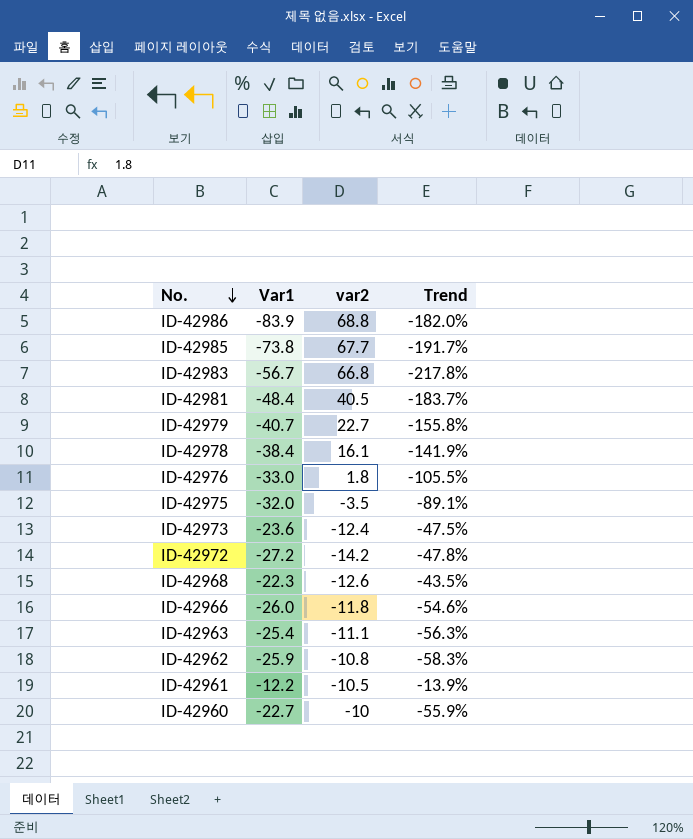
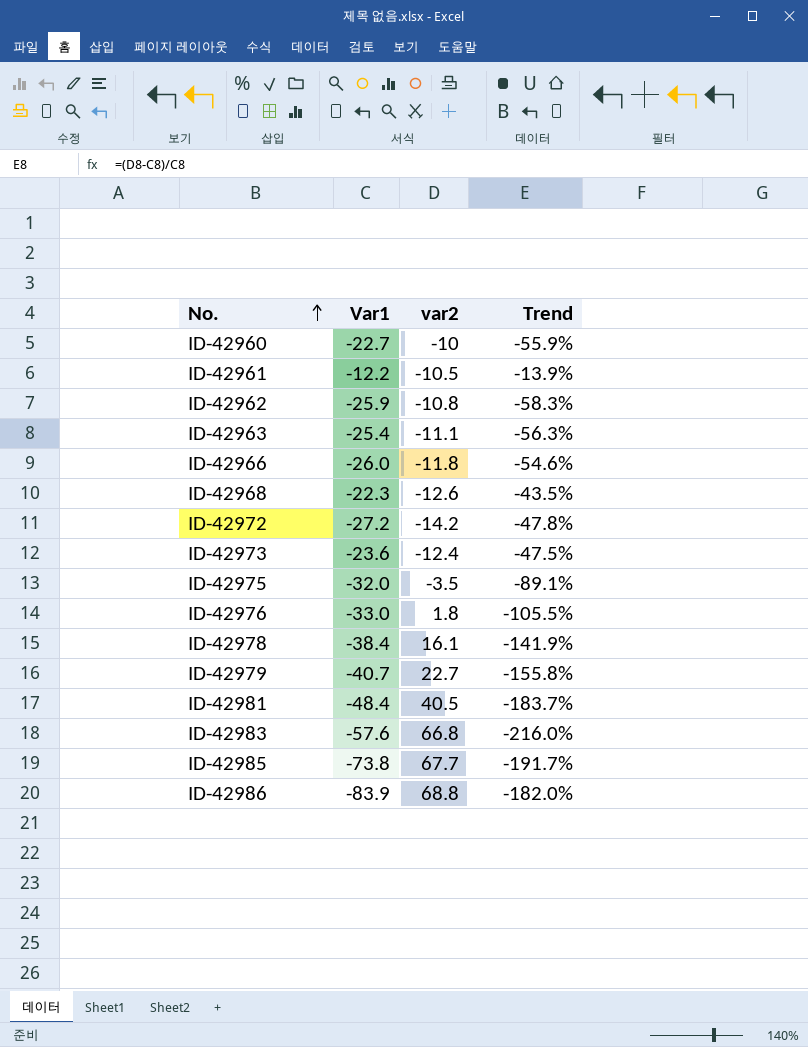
row order: No. descending -> No. ascending
ID-42983 | Var1: -56.7 -> -57.6
ID-42983 | Trend: -217.8% -> -216.0%

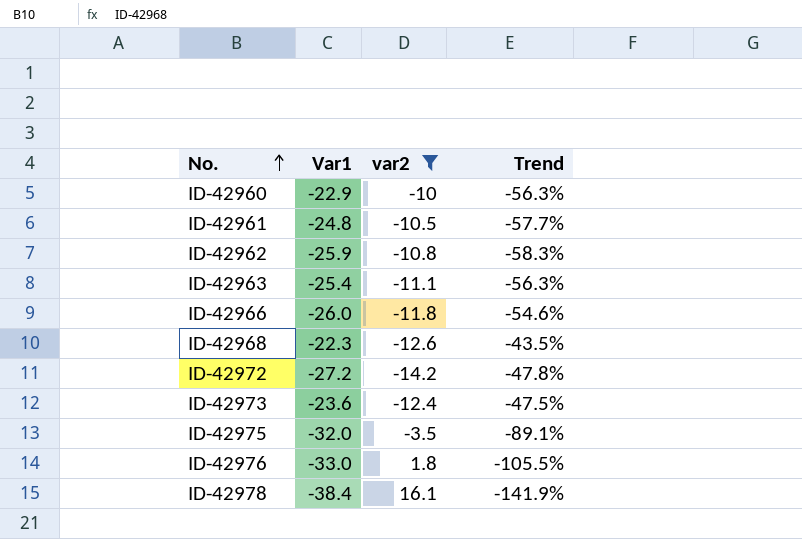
filter: none -> var2 <= 16.1
ID-42960 | Var1: -22.7 -> -22.9
ID-42960 | Trend: -55.9% -> -56.3%
ID-42961 | Var1: -12.2 -> -24.8
ID-42961 | Trend: -13.9% -> -57.7%

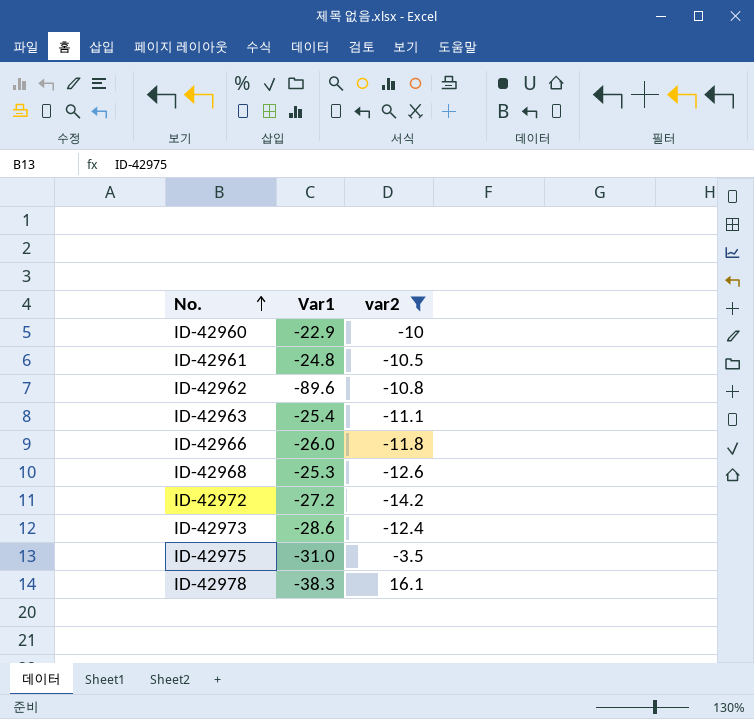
column Trend | formula: ([var2] - [Var1]) / [Var1] -> none
row ID-42976: -33.0 | 1.8 | -105.5% -> none
ID-42962 | Var1: -25.9 -> -89.6
ID-42968 | Var1: -22.3 -> -25.3
ID-42973 | Var1: -23.6 -> -28.6
ID-42975 | Var1: -32.0 -> -31.0
ID-42978 | Var1: -38.4 -> -38.3

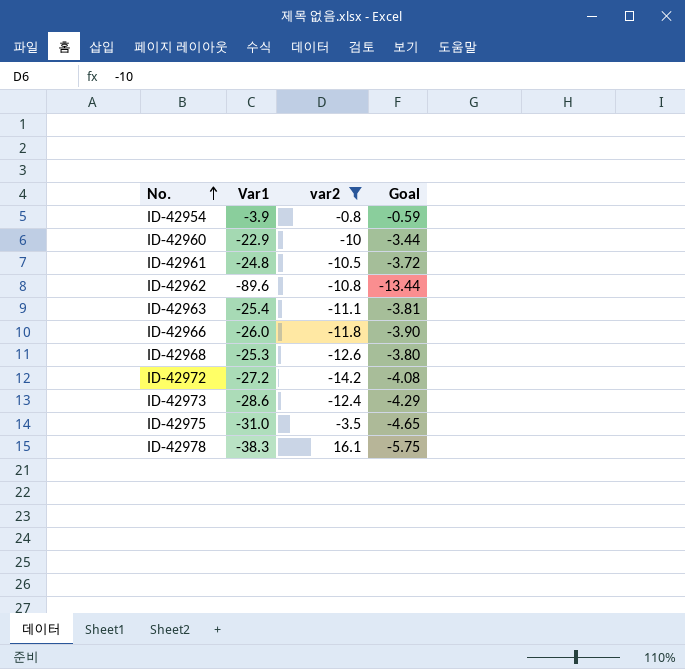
column Goal | formula: none -> [Var1] * 0.15
row ID-42954: none -> -3.9 | -0.8 | -0.59

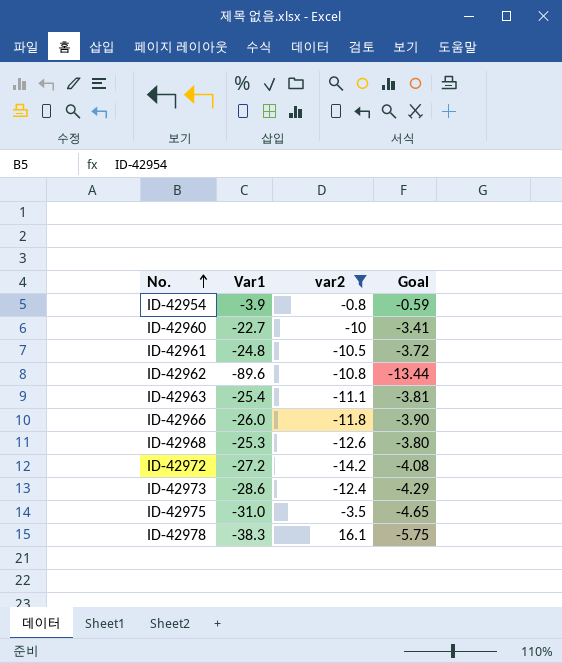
ID-42960 | Var1: -22.9 -> -22.7
ID-42960 | Goal: -3.44 -> -3.41

